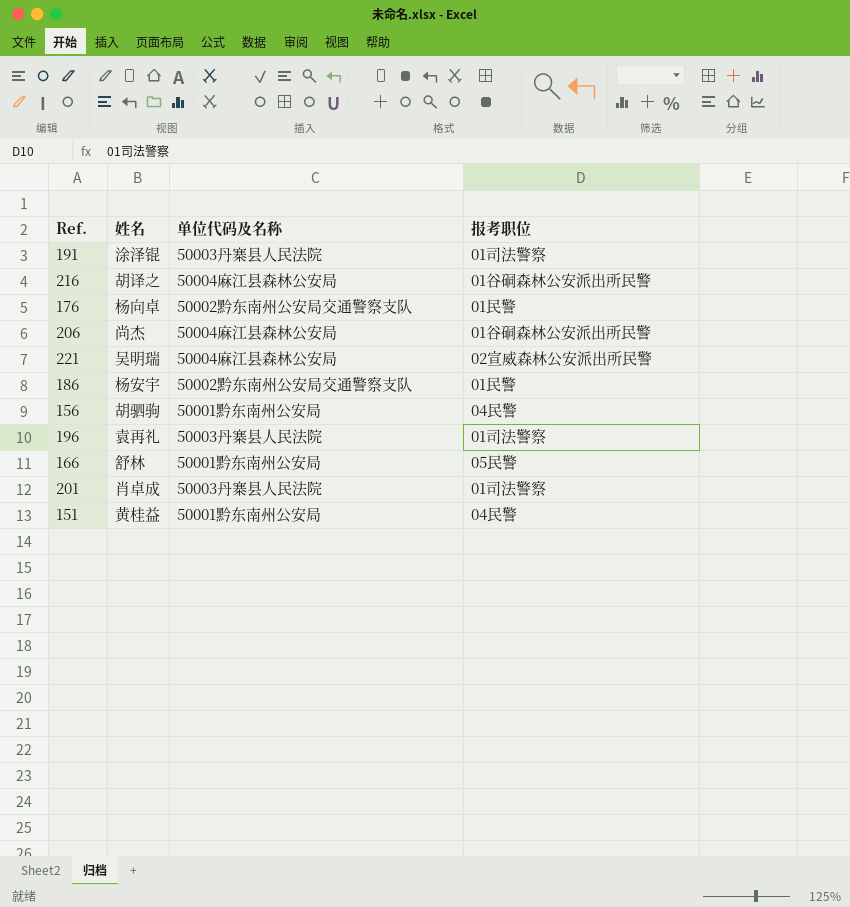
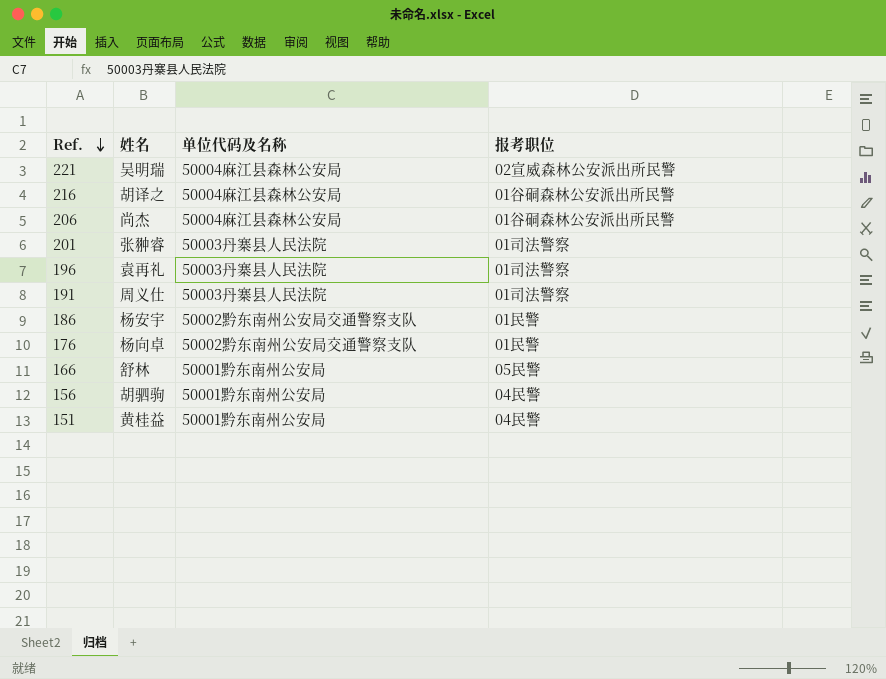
row order: none -> Ref. descending
201 | 姓名: 肖卓成 -> 张翀睿
191 | 姓名: 涂泽锟 -> 周义仕

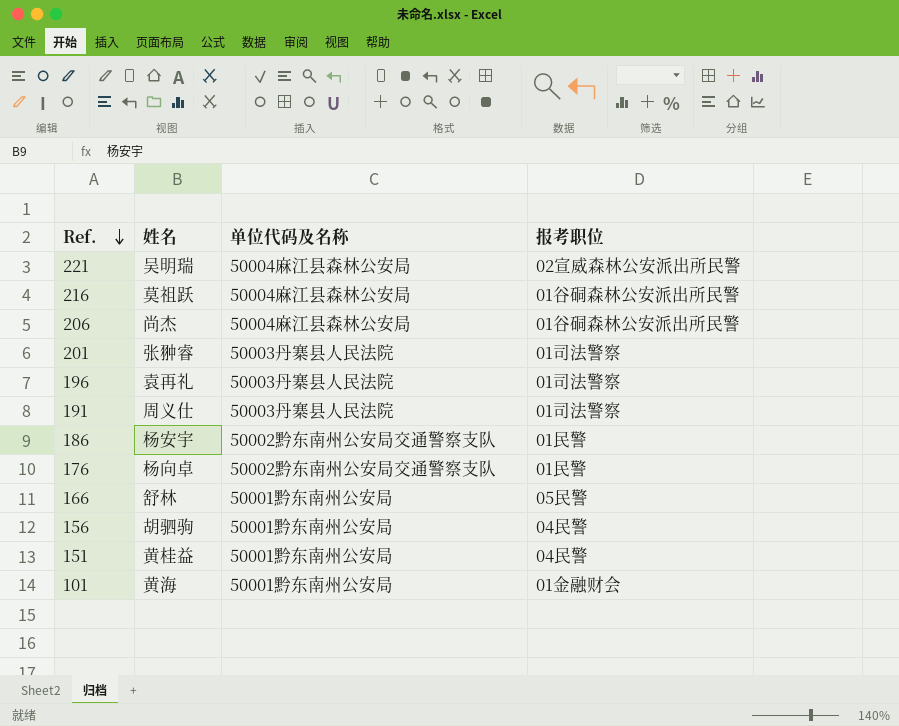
216 | 姓名: 胡译之 -> 莫祖跃
row 101: none -> 黄海 | 50001黔东南州公安局 | 01金融财会

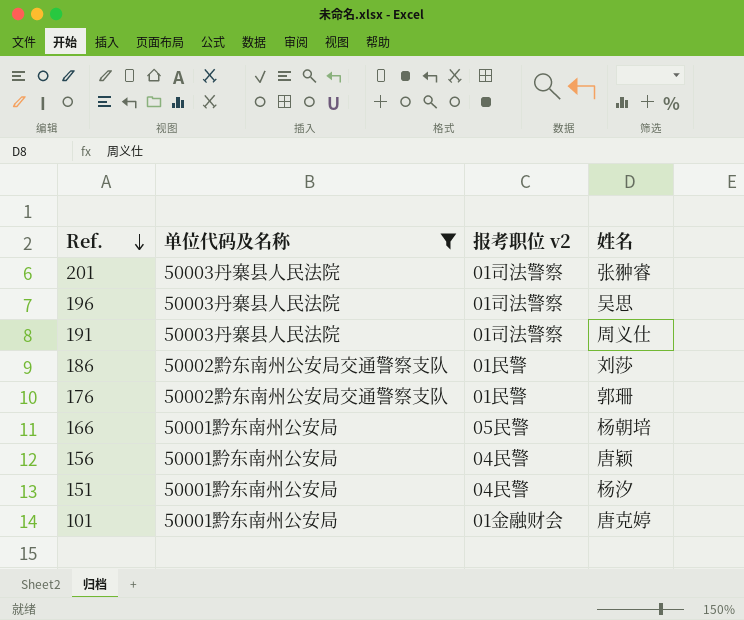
filter: none -> 单位代码及名称 != 50004麻江县森林公安局
column name: 报考职位 -> 报考职位 v2
column 姓名 | position: 2 -> 4
196 | 姓名: 袁再礼 -> 吴思
186 | 姓名: 杨安宇 -> 刘莎
176 | 姓名: 杨向卓 -> 郭珊
166 | 姓名: 舒林 -> 杨朝培
156 | 姓名: 胡驷驹 -> 唐颖
151 | 姓名: 黄桂益 -> 杨汐
101 | 姓名: 黄海 -> 唐克婷

